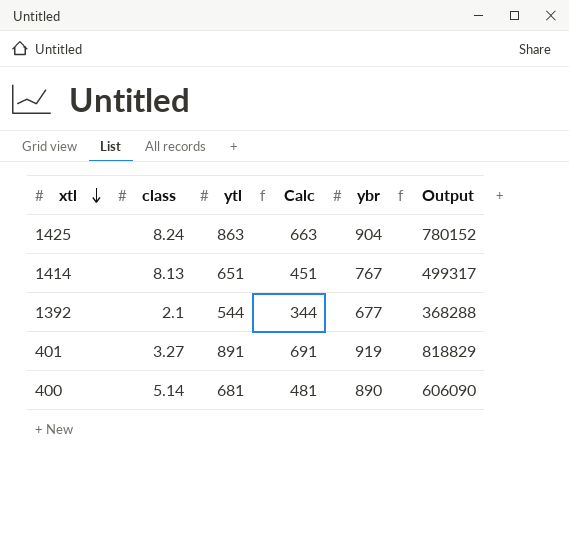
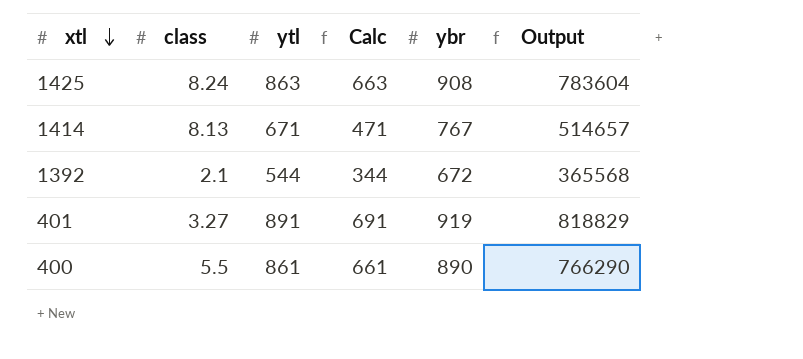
1425 | ybr: 904 -> 908
1425 | Output: 780152 -> 783604
1414 | ytl: 651 -> 671
1414 | Calc: 451 -> 471
1414 | Output: 499317 -> 514657
1392 | ybr: 677 -> 672
1392 | Output: 368288 -> 365568
400 | class: 5.14 -> 5.5
400 | ytl: 681 -> 861
400 | Calc: 481 -> 661
400 | Output: 606090 -> 766290

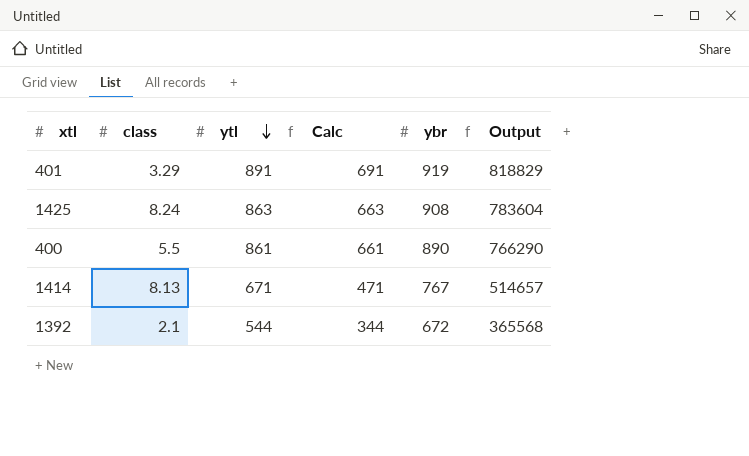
row order: xtl descending -> ytl descending
401 | class: 3.27 -> 3.29

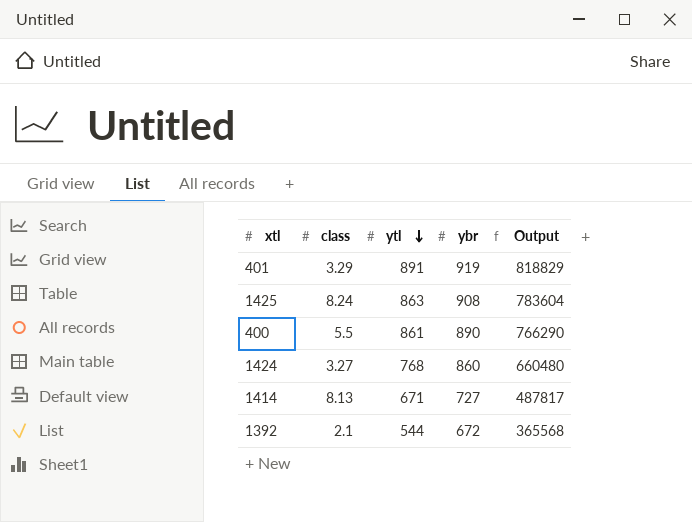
column Calc | formula: [ytl] - 200 -> none
row 1424: none -> 3.27 | 768 | 860 | 660480
1414 | ybr: 767 -> 727
1414 | Output: 514657 -> 487817

